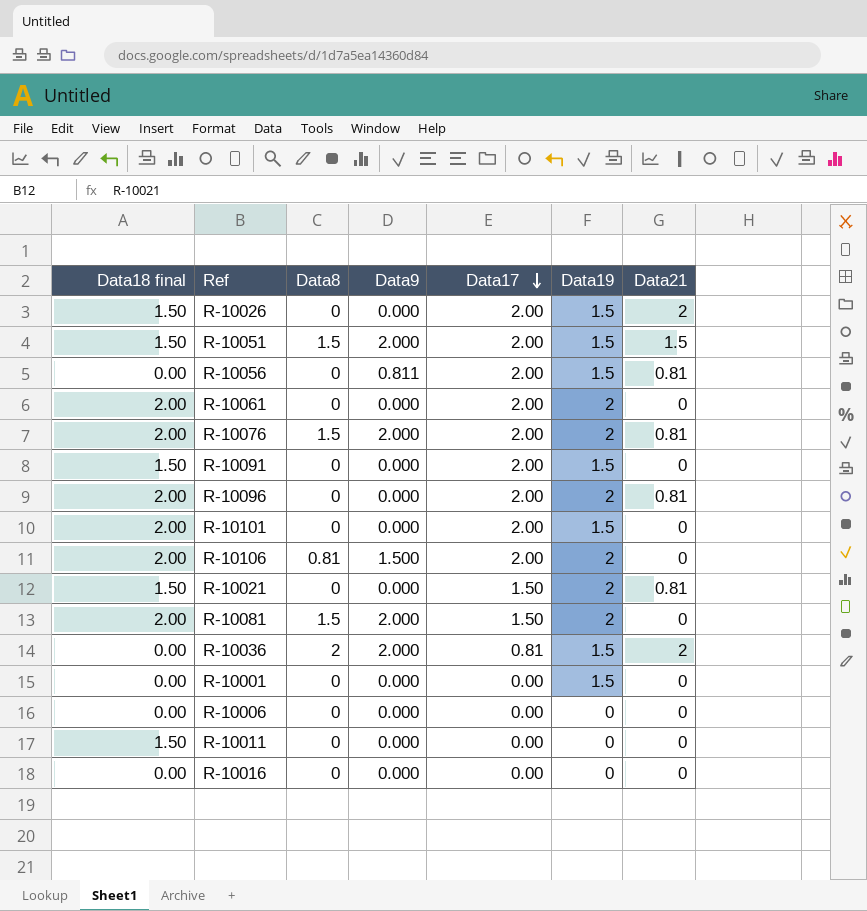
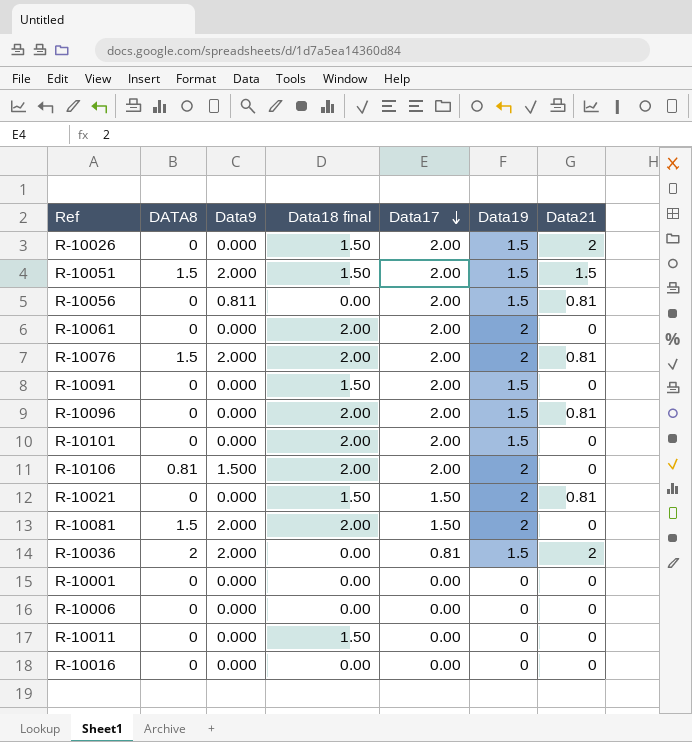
column name: Data8 -> DATA8
column Data18 final | position: 1 -> 4
R-10096 | Data19: 2 -> 1.5
R-10001 | Data19: 1.5 -> 0

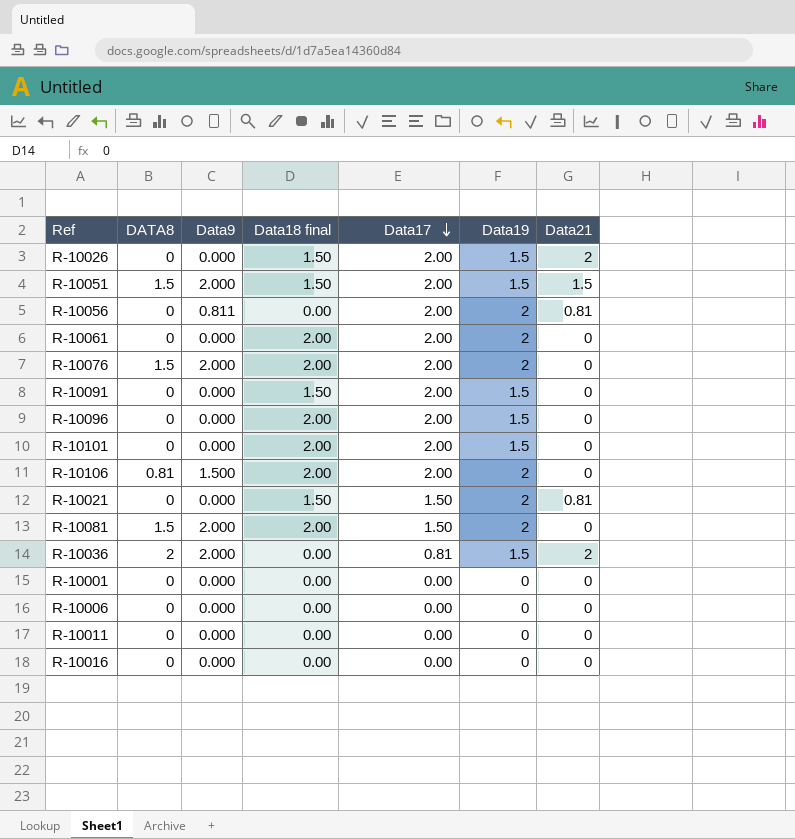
R-10056 | Data19: 1.5 -> 2
R-10076 | Data21: 0.81 -> 0
R-10096 | Data21: 0.81 -> 0
R-10011 | Data18 final: 1.50 -> 0.00

